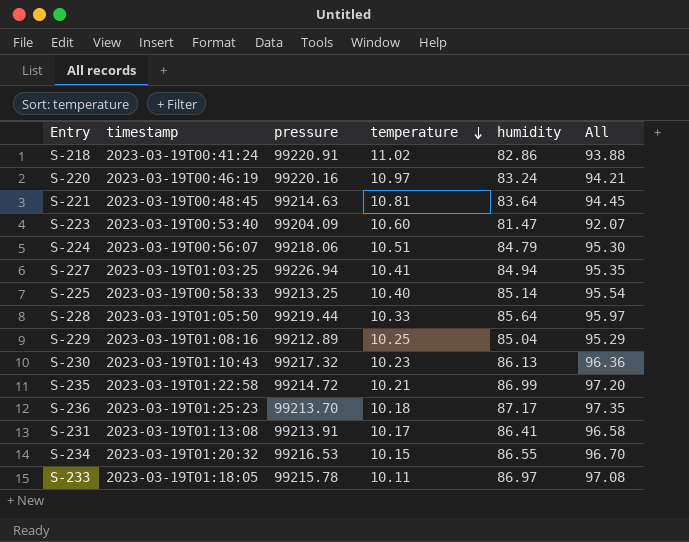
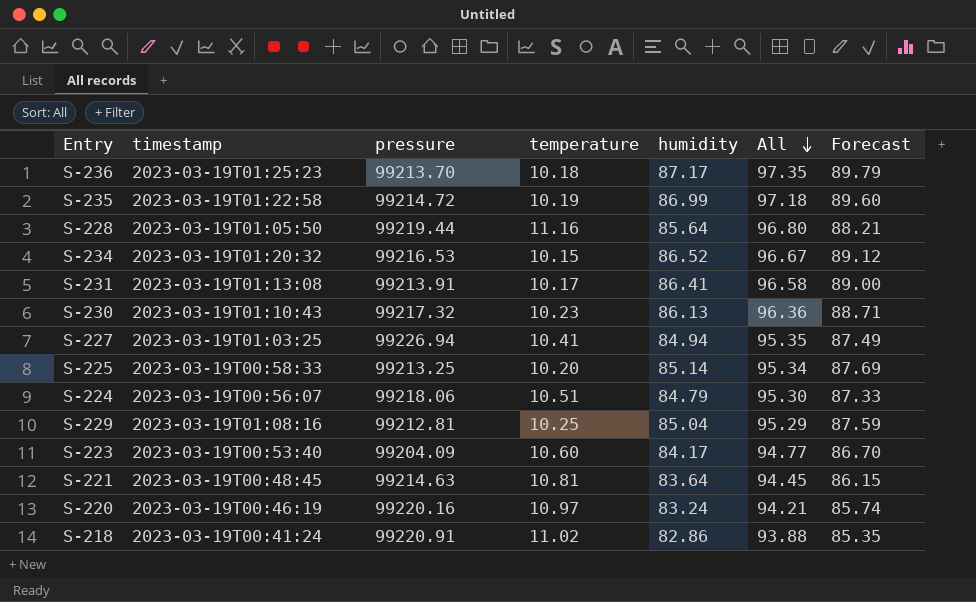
row order: temperature descending -> All descending
column Forecast | formula: none -> [humidity] * 1.03
row S-233: 2023-03-19T01:18:05 | 99215.78 | 10.11 | 86.97 | 97.08 -> none
S-235 | temperature: 10.21 -> 10.19
S-235 | All: 97.20 -> 97.18
S-228 | temperature: 10.33 -> 11.16
S-228 | All: 95.97 -> 96.80
S-234 | humidity: 86.55 -> 86.52
S-234 | All: 96.70 -> 96.67
S-225 | temperature: 10.40 -> 10.20
S-225 | All: 95.54 -> 95.34
S-229 | pressure: 99212.89 -> 99212.81
S-223 | humidity: 81.47 -> 84.17
S-223 | All: 92.07 -> 94.77

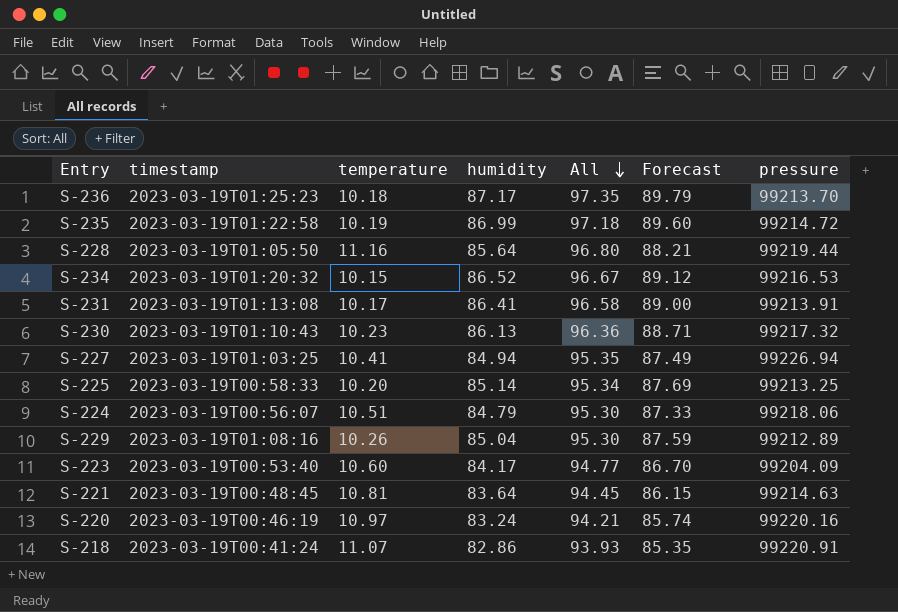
column pressure | position: 3 -> 7
S-229 | temperature: 10.25 -> 10.26
S-229 | All: 95.29 -> 95.30
S-229 | pressure: 99212.81 -> 99212.89
S-218 | temperature: 11.02 -> 11.07
S-218 | All: 93.88 -> 93.93

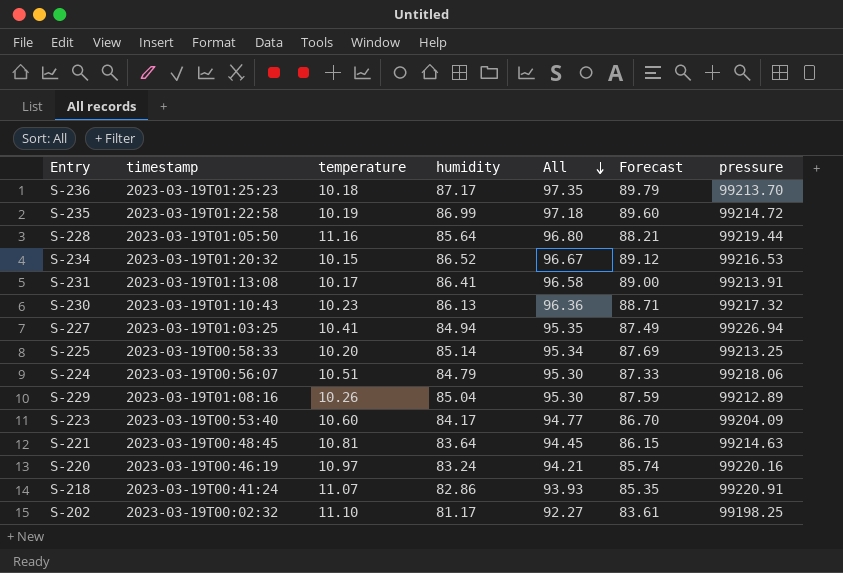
row S-202: none -> 2023-03-19T00:02:32 | 11.10 | 81.17 | 92.27 | 83.61 | 99198.25

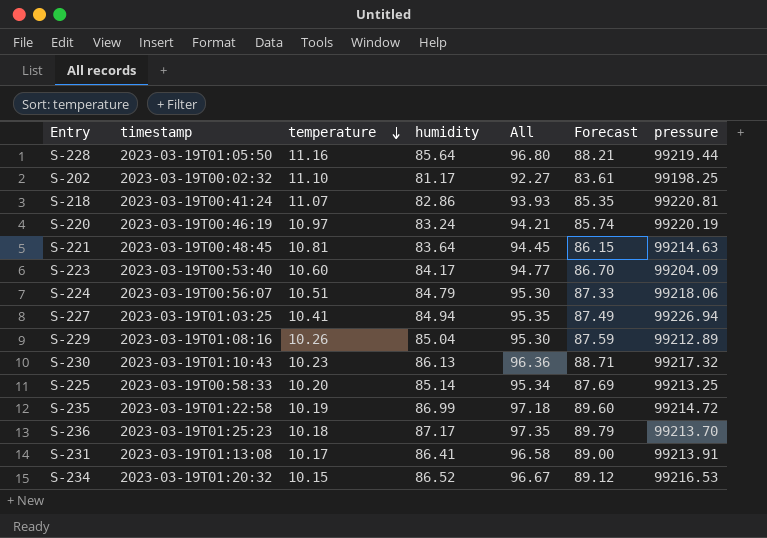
row order: All descending -> temperature descending
S-218 | pressure: 99220.91 -> 99220.81
S-220 | pressure: 99220.16 -> 99220.19

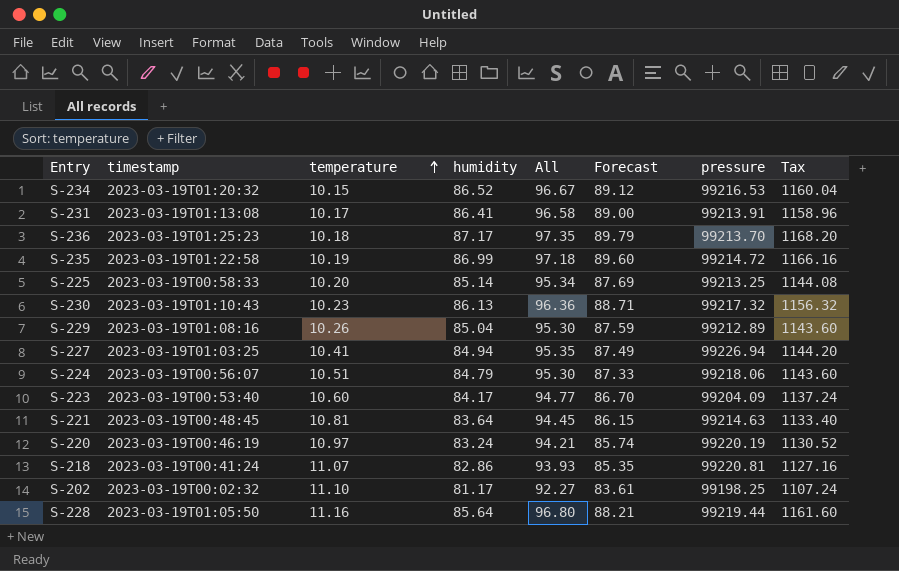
row order: temperature descending -> temperature ascending
column Tax | formula: none -> [All] * 12

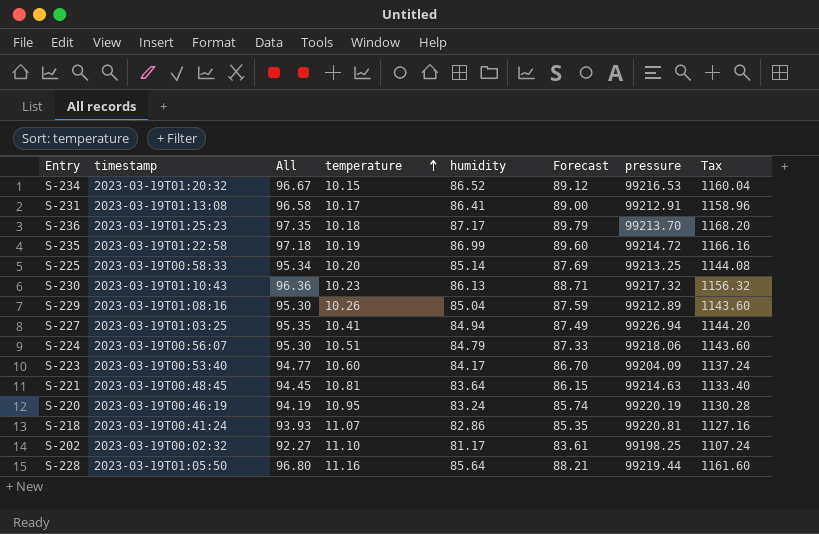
column All | position: 5 -> 3
S-231 | pressure: 99213.91 -> 99212.91
S-220 | All: 94.21 -> 94.19
S-220 | temperature: 10.97 -> 10.95
S-220 | Tax: 1130.52 -> 1130.28

